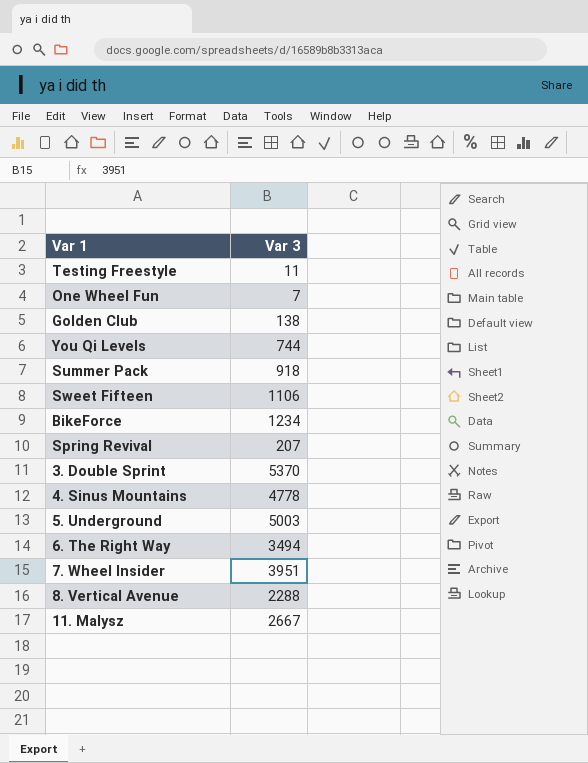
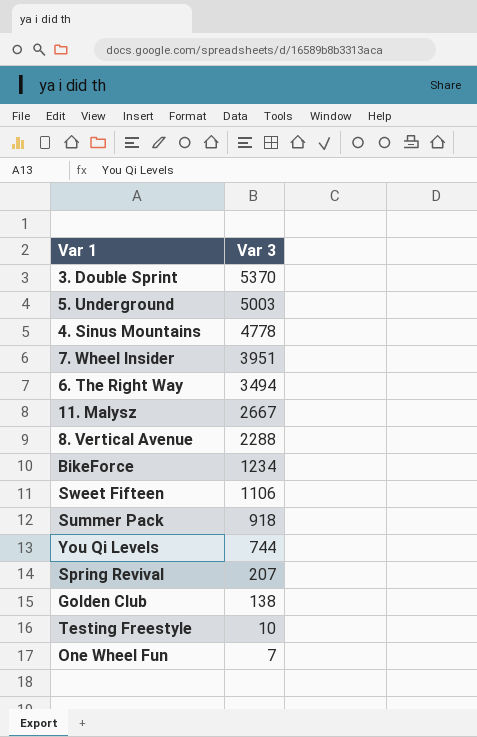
row order: none -> Var 3 descending
Testing Freestyle | Var 3: 11 -> 10

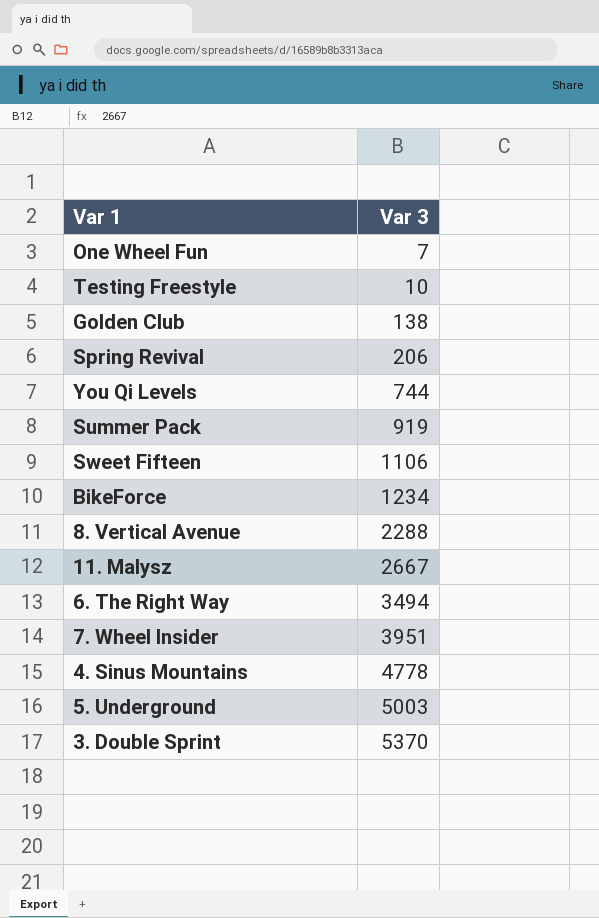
row order: Var 3 descending -> Var 3 ascending
Spring Revival | Var 3: 207 -> 206
Summer Pack | Var 3: 918 -> 919

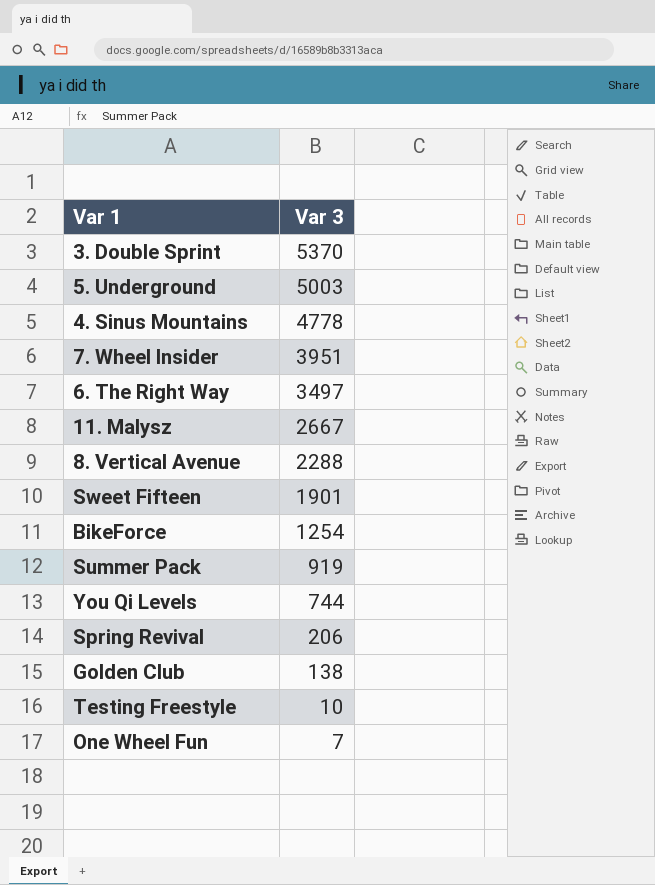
row order: Var 3 ascending -> Var 3 descending
6. The Right Way | Var 3: 3494 -> 3497
Sweet Fifteen | Var 3: 1106 -> 1901
BikeForce | Var 3: 1234 -> 1254

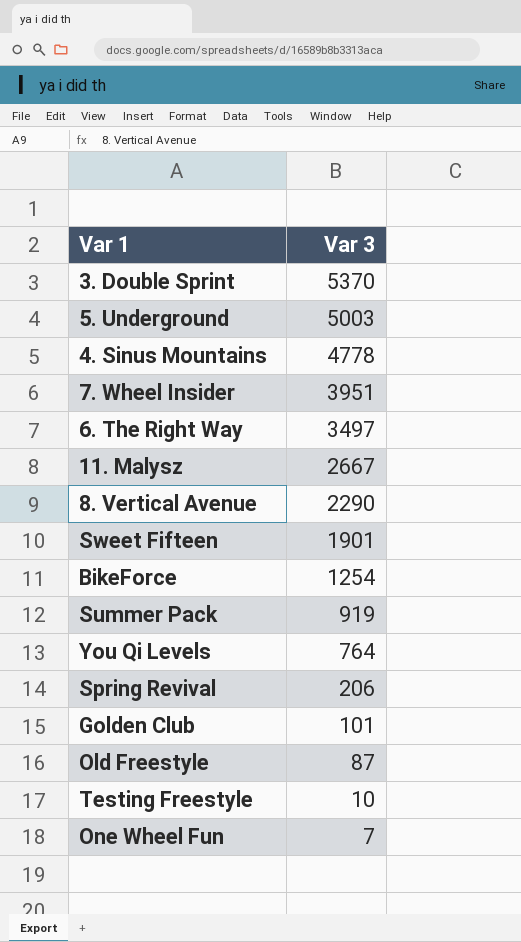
8. Vertical Avenue | Var 3: 2288 -> 2290
You Qi Levels | Var 3: 744 -> 764
Golden Club | Var 3: 138 -> 101
row Old Freestyle: none -> 87

